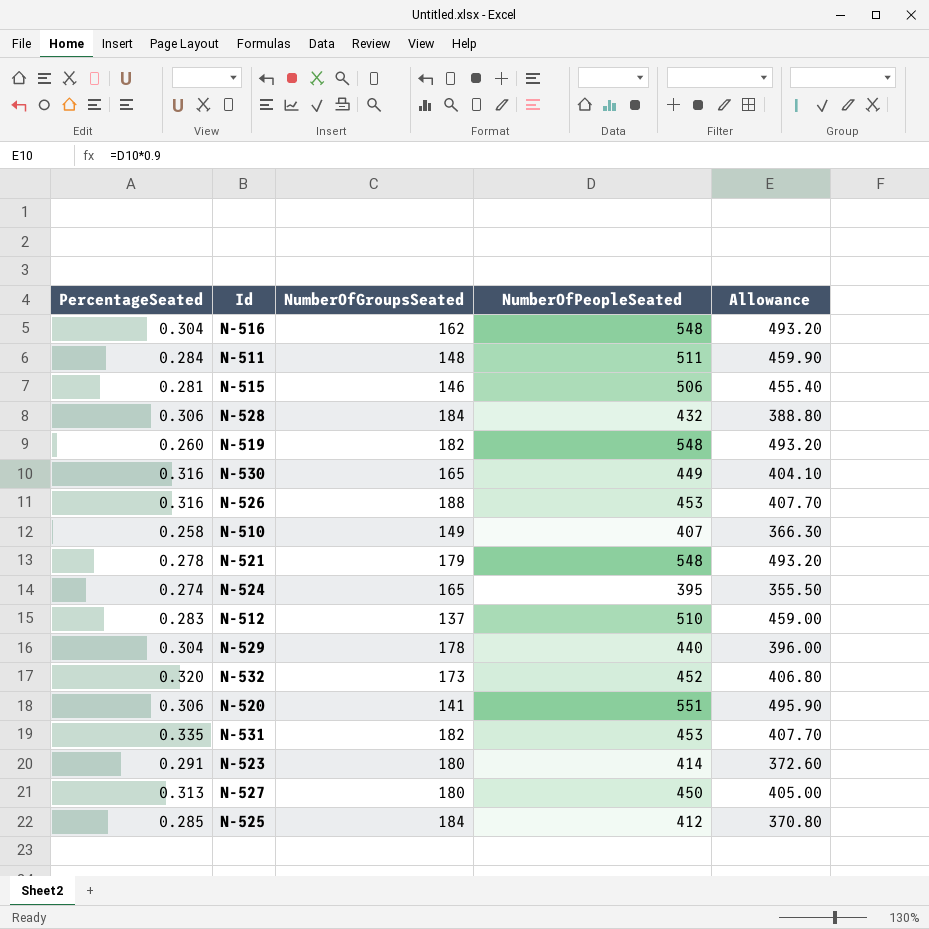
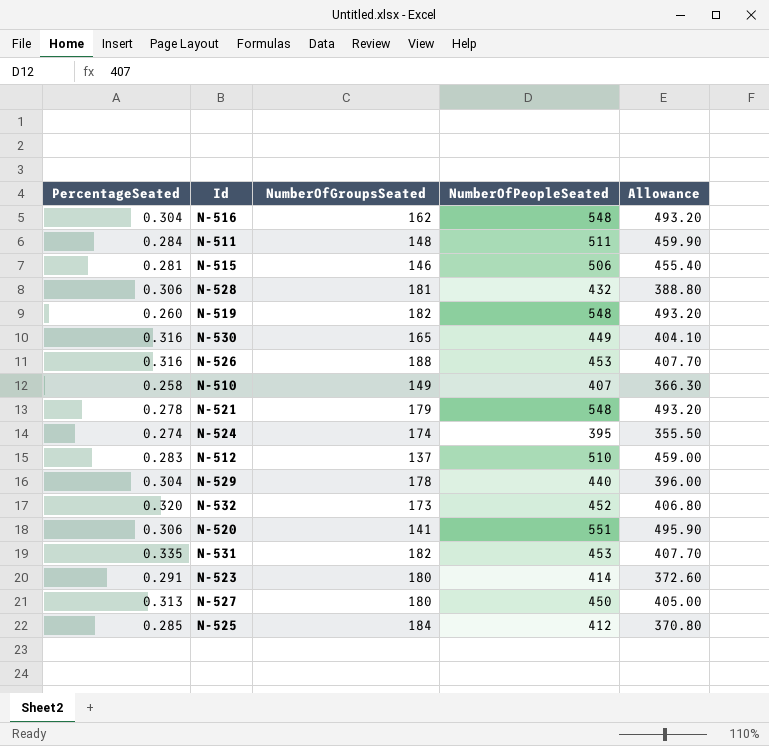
N-528 | NumberOfGroupsSeated: 184 -> 181
N-524 | NumberOfGroupsSeated: 165 -> 174

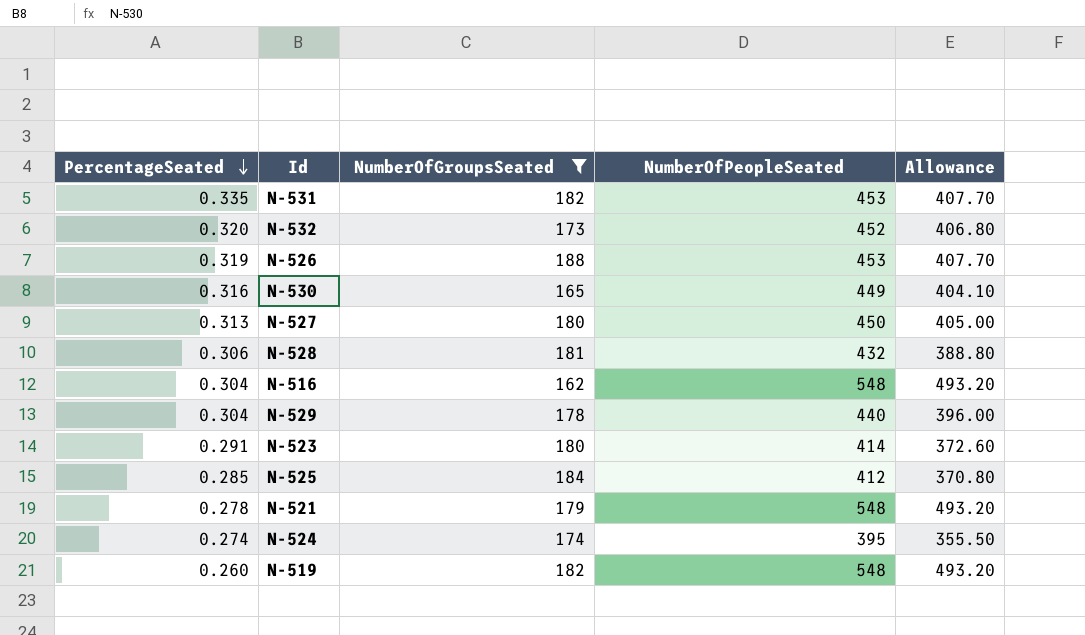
filter: none -> NumberOfGroupsSeated >= 162
row order: none -> PercentageSeated descending
N-526 | PercentageSeated: 0.316 -> 0.319

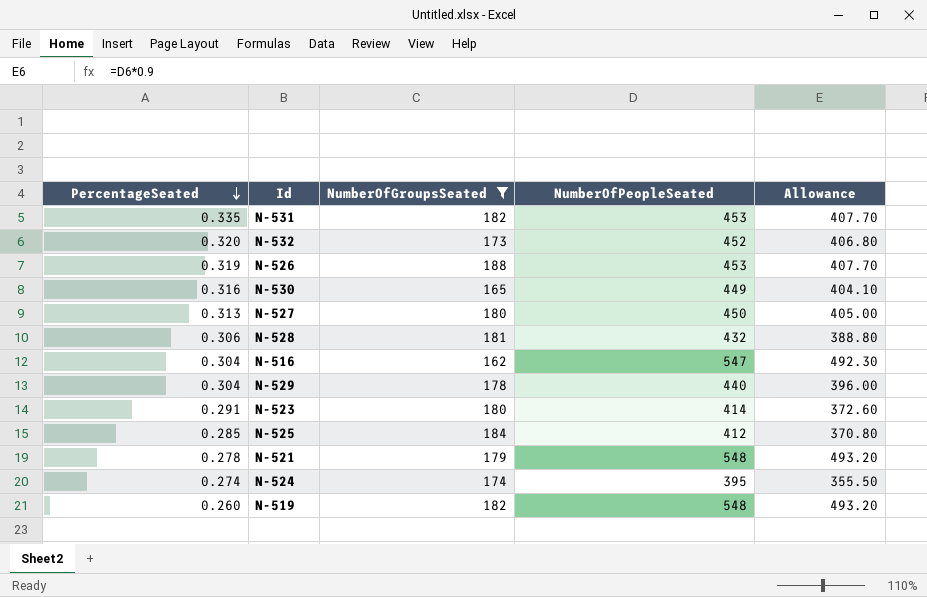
N-516 | NumberOfPeopleSeated: 548 -> 547
N-516 | Allowance: 493.20 -> 492.30

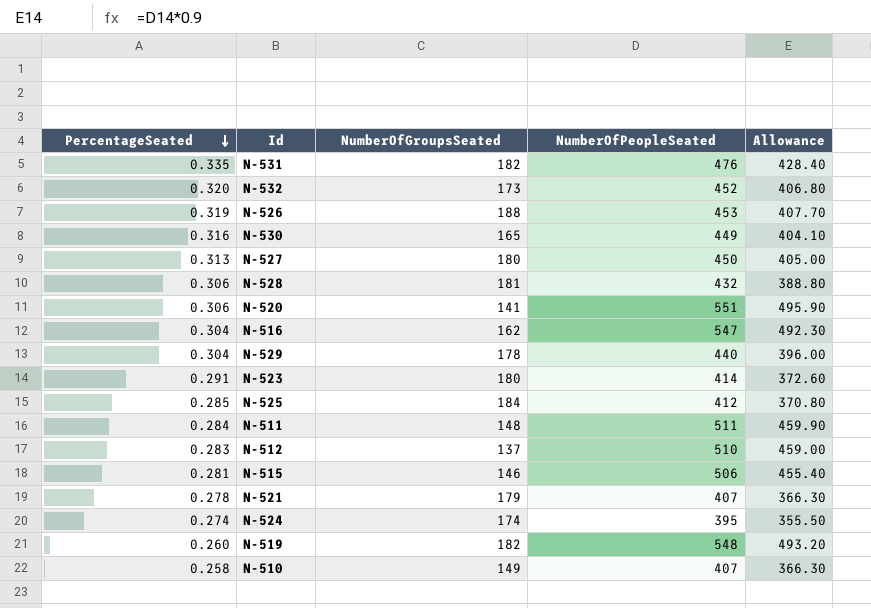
filter: NumberOfGroupsSeated >= 162 -> none
N-531 | NumberOfPeopleSeated: 453 -> 476
N-531 | Allowance: 407.70 -> 428.40
N-521 | NumberOfPeopleSeated: 548 -> 407
N-521 | Allowance: 493.20 -> 366.30

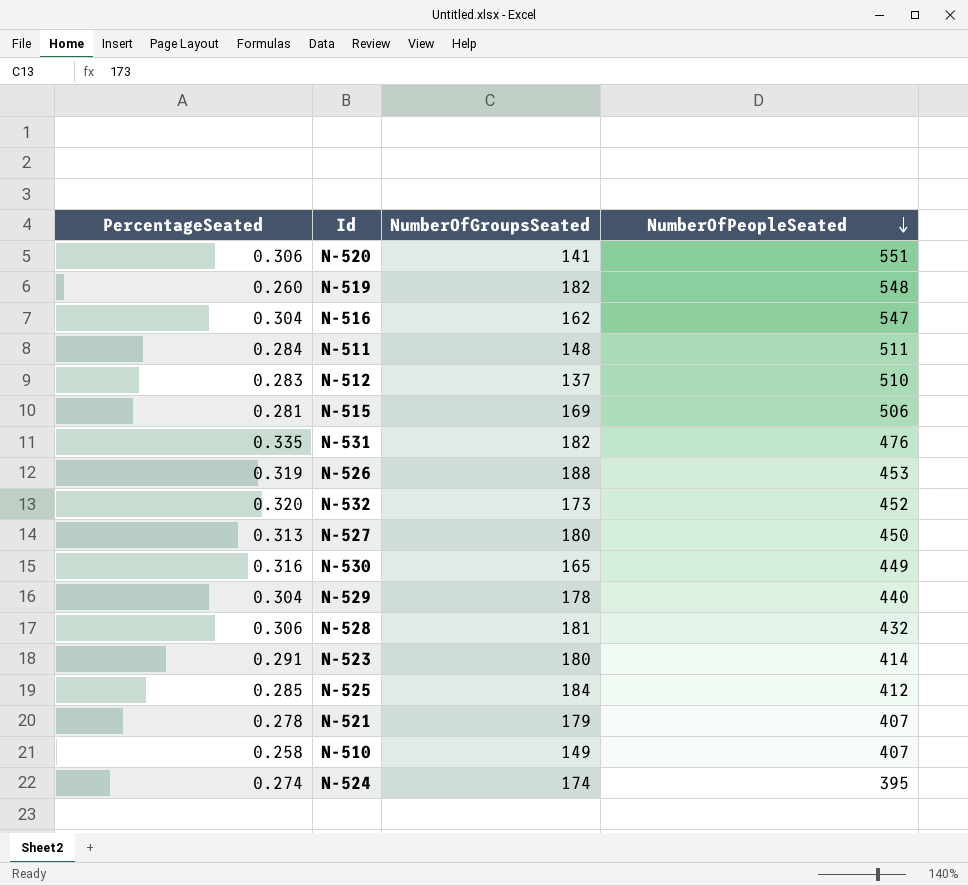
row order: PercentageSeated descending -> NumberOfPeopleSeated descending
column Allowance | formula: [NumberOfPeopleSeated] * 0.9 -> none
N-515 | NumberOfGroupsSeated: 146 -> 169

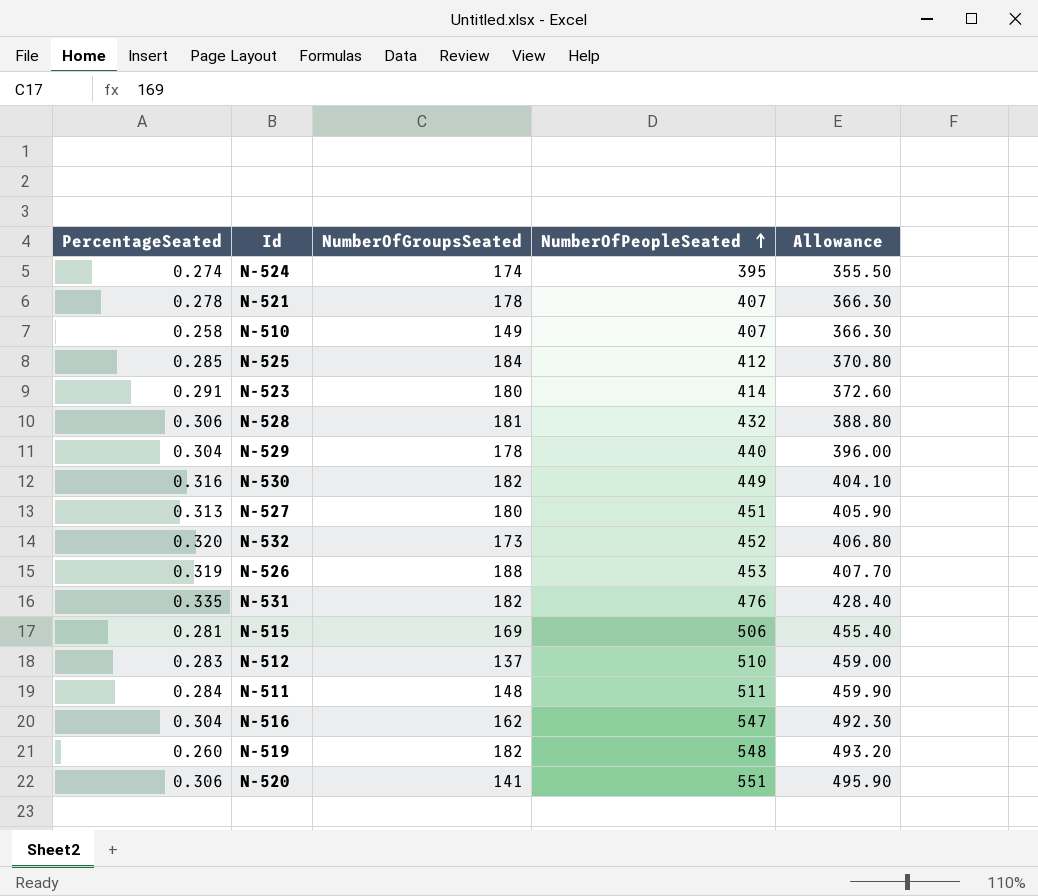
row order: NumberOfPeopleSeated descending -> NumberOfPeopleSeated ascending
column Allowance | formula: none -> [NumberOfPeopleSeated] * 0.9
N-521 | NumberOfGroupsSeated: 179 -> 178
N-530 | NumberOfGroupsSeated: 165 -> 182
N-527 | NumberOfPeopleSeated: 450 -> 451

